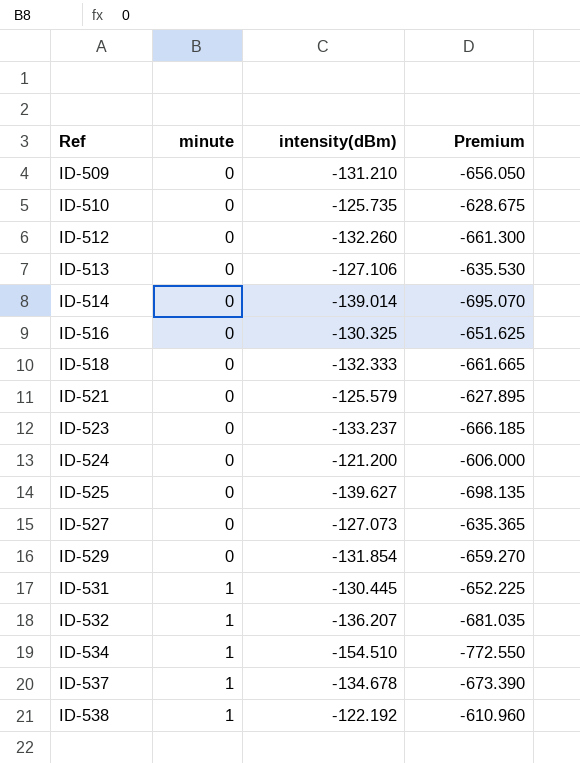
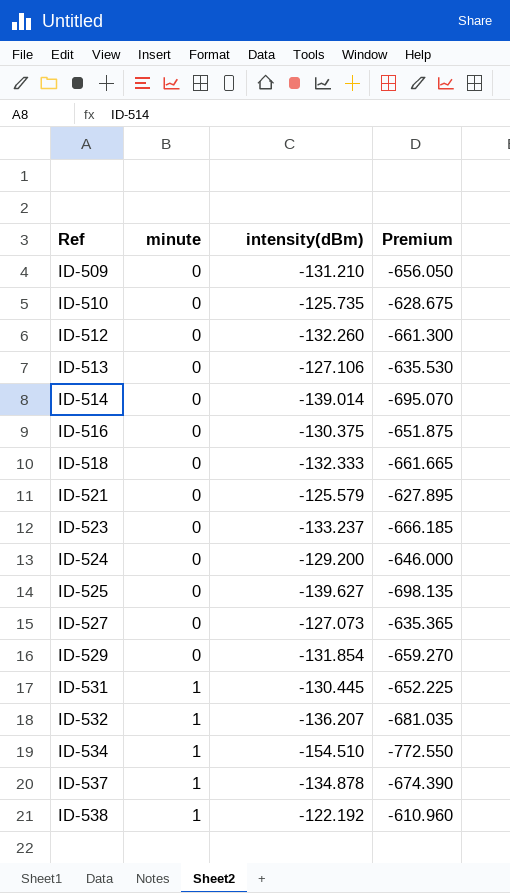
ID-516 | intensity(dBm): -130.325 -> -130.375
ID-516 | Premium: -651.625 -> -651.875
ID-524 | intensity(dBm): -121.200 -> -129.200
ID-524 | Premium: -606.000 -> -646.000
ID-537 | intensity(dBm): -134.678 -> -134.878
ID-537 | Premium: -673.390 -> -674.390

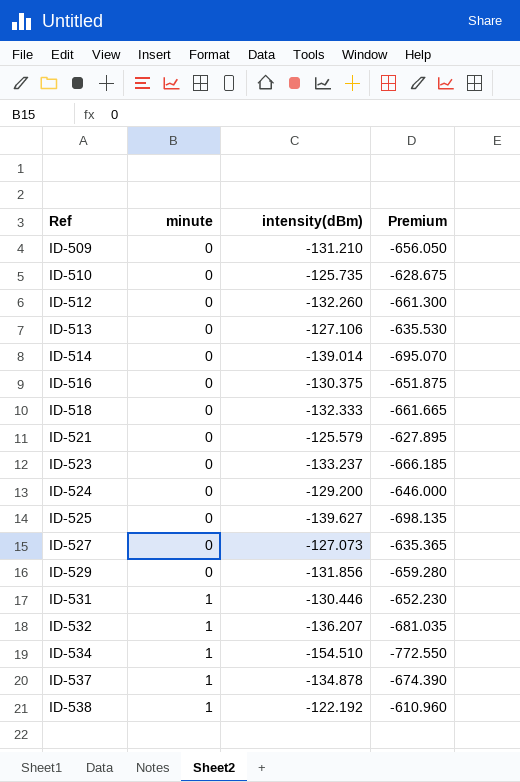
ID-529 | intensity(dBm): -131.854 -> -131.856
ID-529 | Premium: -659.270 -> -659.280
ID-531 | intensity(dBm): -130.445 -> -130.446
ID-531 | Premium: -652.225 -> -652.230

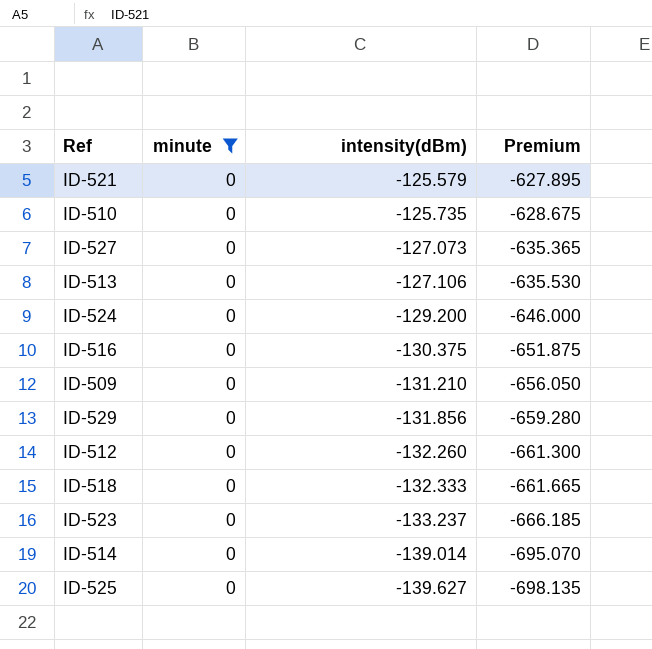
filter: none -> minute = 0
row order: Ref ascending -> intensity(dBm) descending

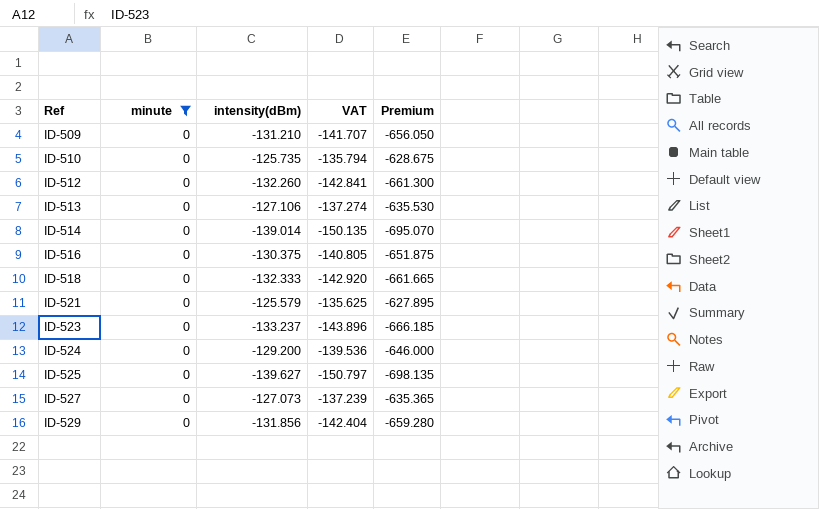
row order: intensity(dBm) descending -> Ref ascending
column VAT | formula: none -> [intensity(dBm)] * 1.08

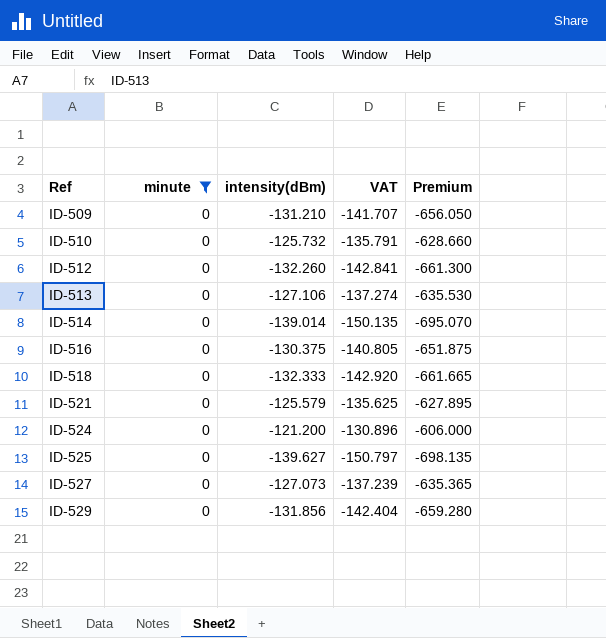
row ID-523: 0 | -133.237 | -143.896 | -666.185 -> none
ID-510 | intensity(dBm): -125.735 -> -125.732
ID-510 | VAT: -135.794 -> -135.791
ID-510 | Premium: -628.675 -> -628.660
ID-524 | intensity(dBm): -129.200 -> -121.200
ID-524 | VAT: -139.536 -> -130.896
ID-524 | Premium: -646.000 -> -606.000

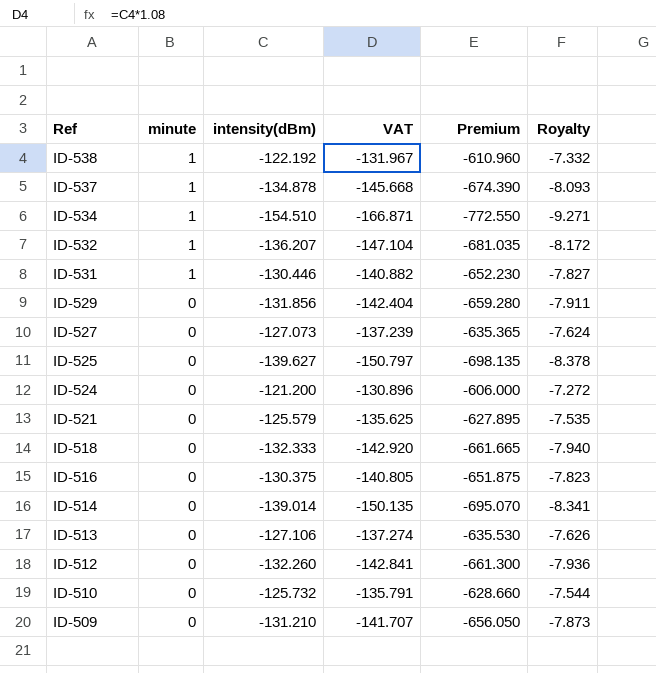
filter: minute = 0 -> none
row order: Ref ascending -> Ref descending
column Royalty | formula: none -> [intensity(dBm)] * 0.06

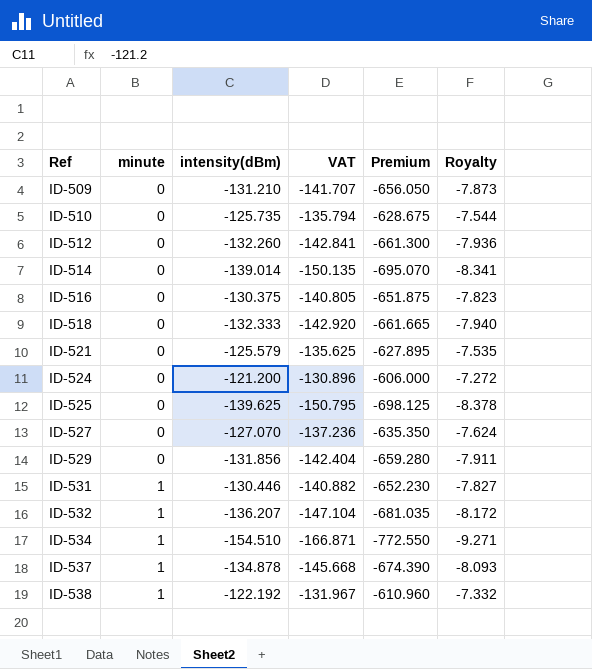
row order: Ref descending -> Ref ascending
row ID-513: 0 | -127.106 | -137.274 | -635.530 | -7.626 -> none
ID-510 | intensity(dBm): -125.732 -> -125.735
ID-510 | VAT: -135.791 -> -135.794
ID-510 | Premium: -628.660 -> -628.675
ID-525 | intensity(dBm): -139.627 -> -139.625
ID-525 | VAT: -150.797 -> -150.795
ID-525 | Premium: -698.135 -> -698.125
ID-527 | intensity(dBm): -127.073 -> -127.070
ID-527 | VAT: -137.239 -> -137.236
ID-527 | Premium: -635.365 -> -635.350

